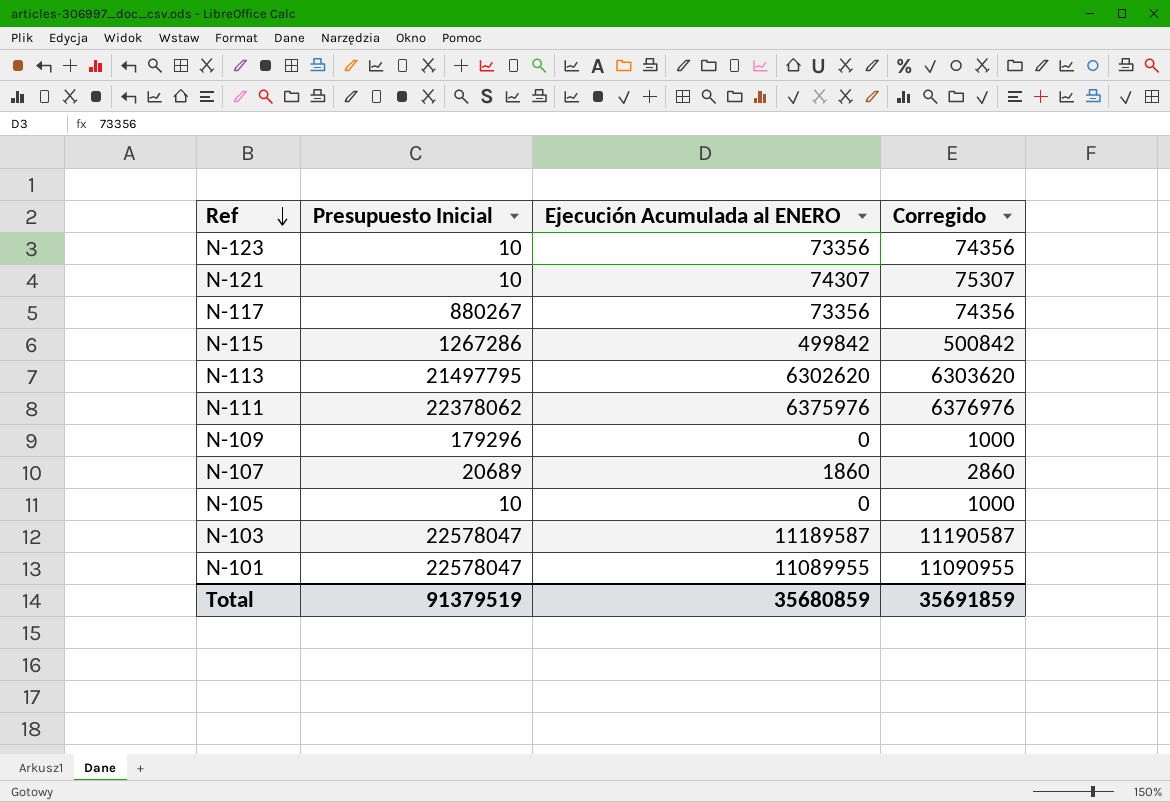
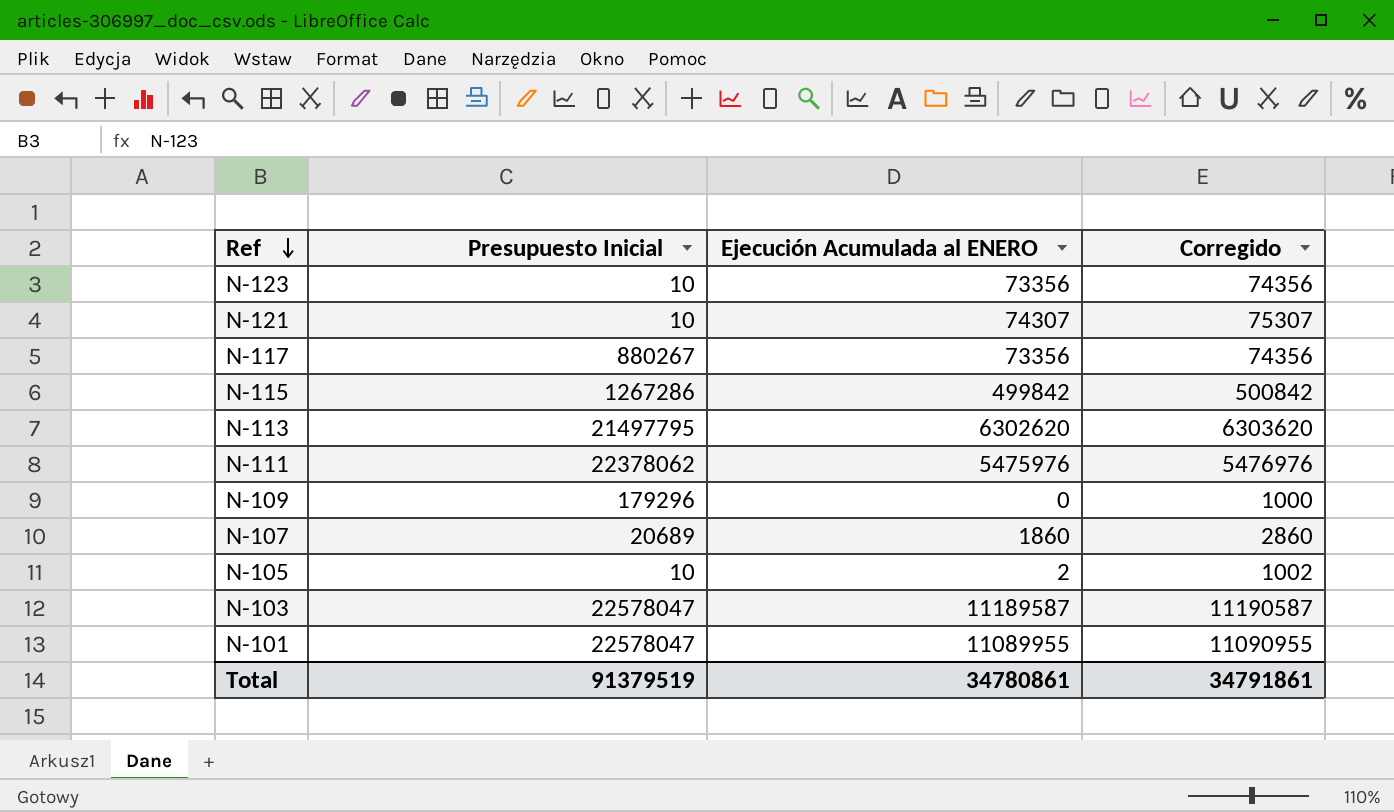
N-111 | Ejecución Acumulada al ENERO: 6375976 -> 5475976
N-111 | Corregido: 6376976 -> 5476976
N-105 | Ejecución Acumulada al ENERO: 0 -> 2
N-105 | Corregido: 1000 -> 1002
Total | Ejecución Acumulada al ENERO: 35680859 -> 34780861
Total | Corregido: 35691859 -> 34791861

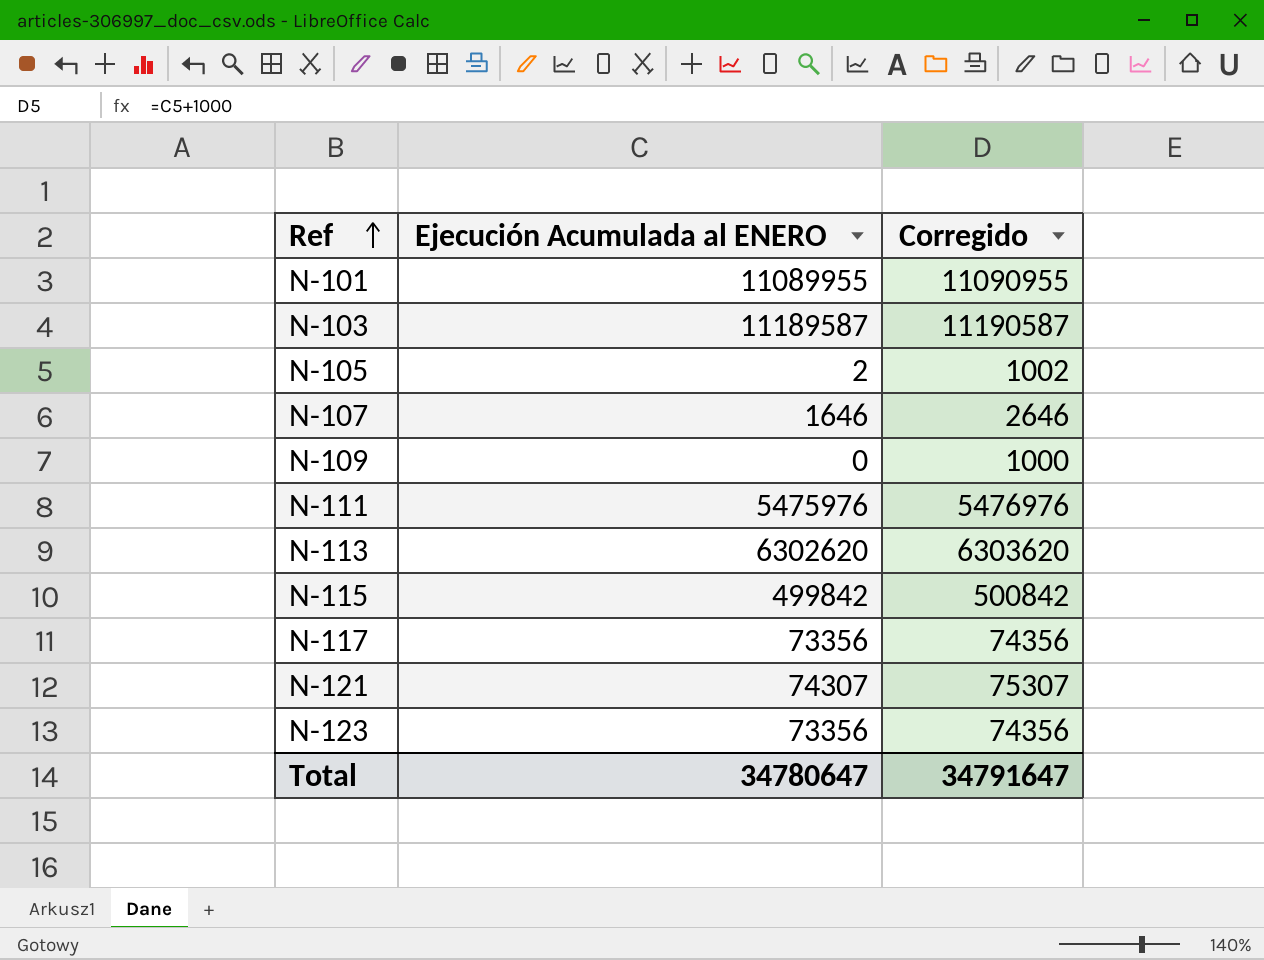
row order: Ref descending -> Ref ascending
column Presupuesto Inicial | position: 2 -> none
N-107 | Ejecución Acumulada al ENERO: 1860 -> 1646
N-107 | Corregido: 2860 -> 2646
Total | Ejecución Acumulada al ENERO: 34780861 -> 34780647
Total | Corregido: 34791861 -> 34791647

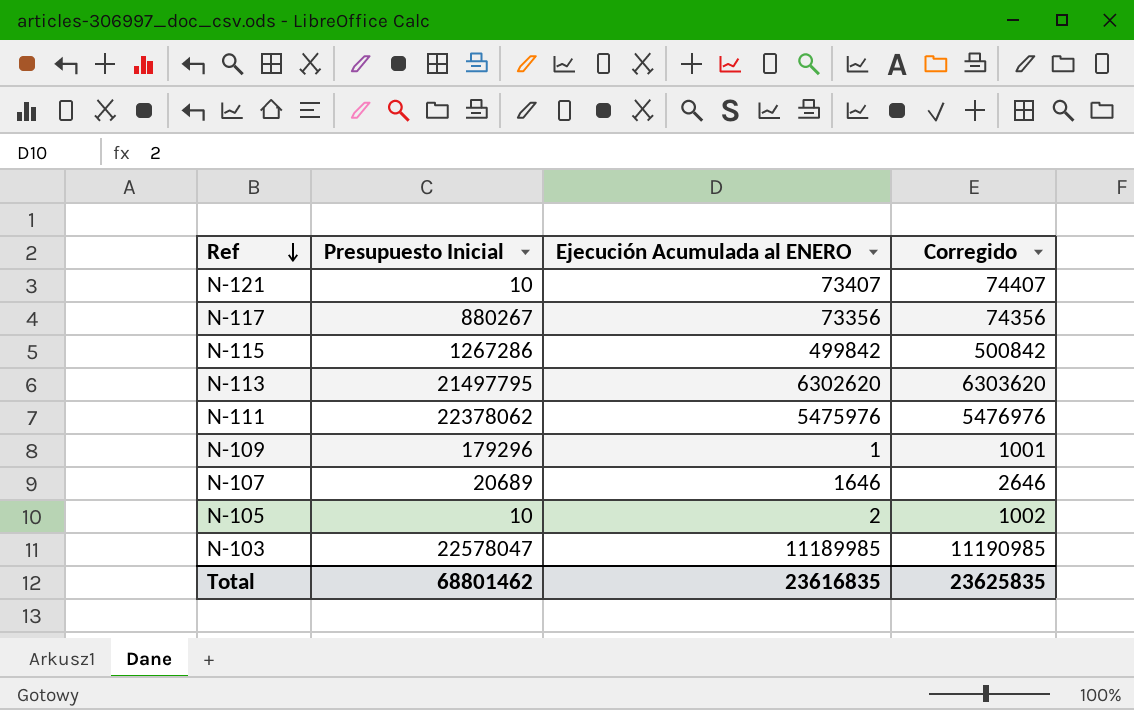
row order: Ref ascending -> Ref descending
column Presupuesto Inicial | position: none -> 2
row N-101: 11089955 | 11090955 -> none
row N-123: 73356 | 74356 -> none
N-121 | Ejecución Acumulada al ENERO: 74307 -> 73407
N-121 | Corregido: 75307 -> 74407
N-109 | Ejecución Acumulada al ENERO: 0 -> 1
N-109 | Corregido: 1000 -> 1001
N-103 | Ejecución Acumulada al ENERO: 11189587 -> 11189985
N-103 | Corregido: 11190587 -> 11190985
Total | Ejecución Acumulada al ENERO: 34780647 -> 23616835
Total | Corregido: 34791647 -> 23625835

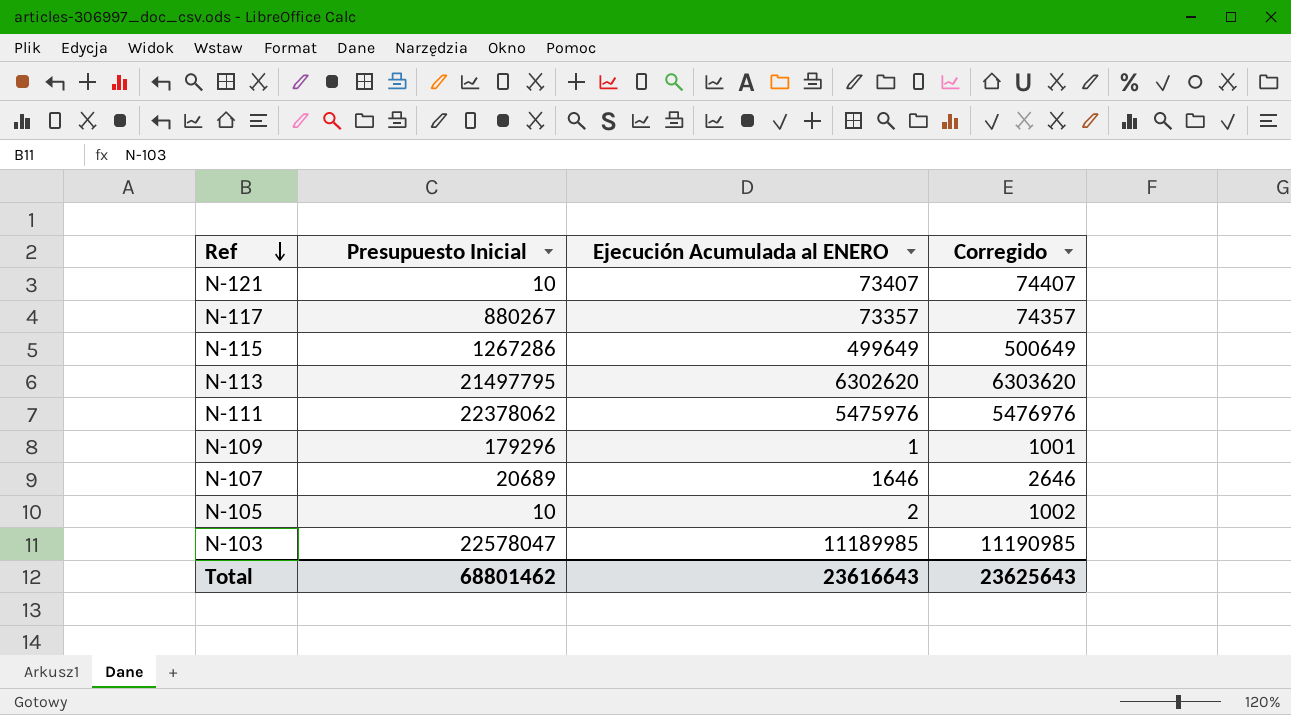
N-117 | Ejecución Acumulada al ENERO: 73356 -> 73357
N-117 | Corregido: 74356 -> 74357
N-115 | Ejecución Acumulada al ENERO: 499842 -> 499649
N-115 | Corregido: 500842 -> 500649
Total | Ejecución Acumulada al ENERO: 23616835 -> 23616643
Total | Corregido: 23625835 -> 23625643

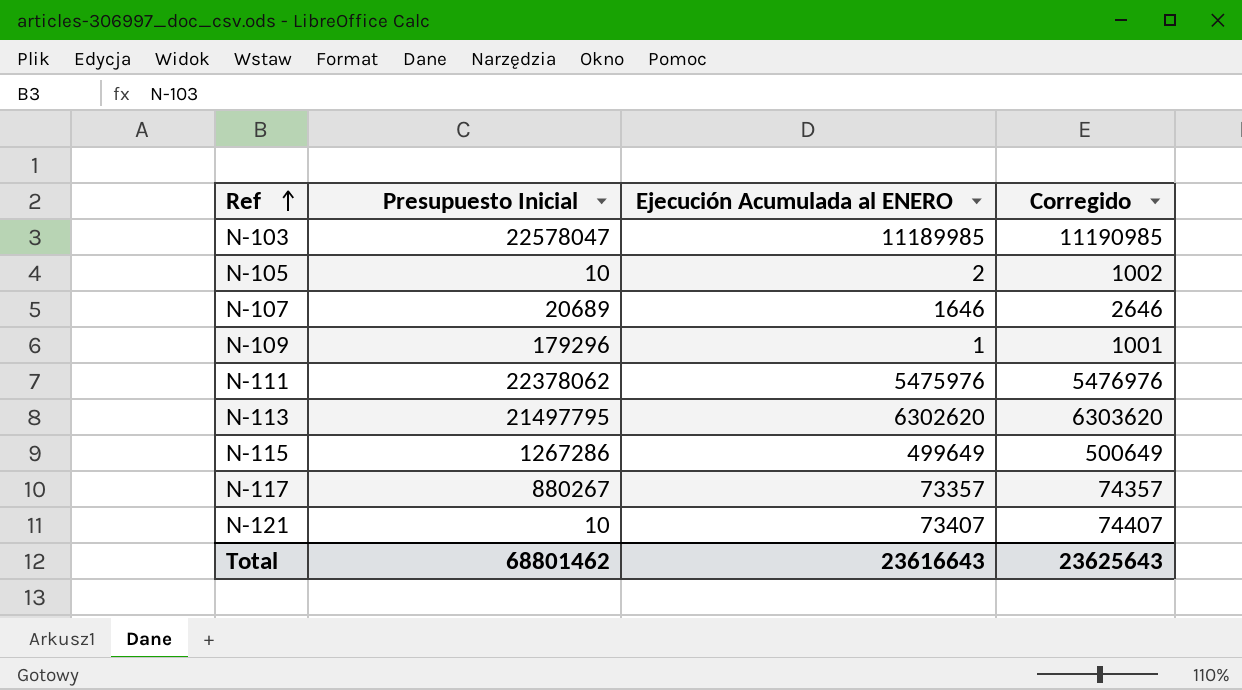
row order: Ref descending -> Ref ascending

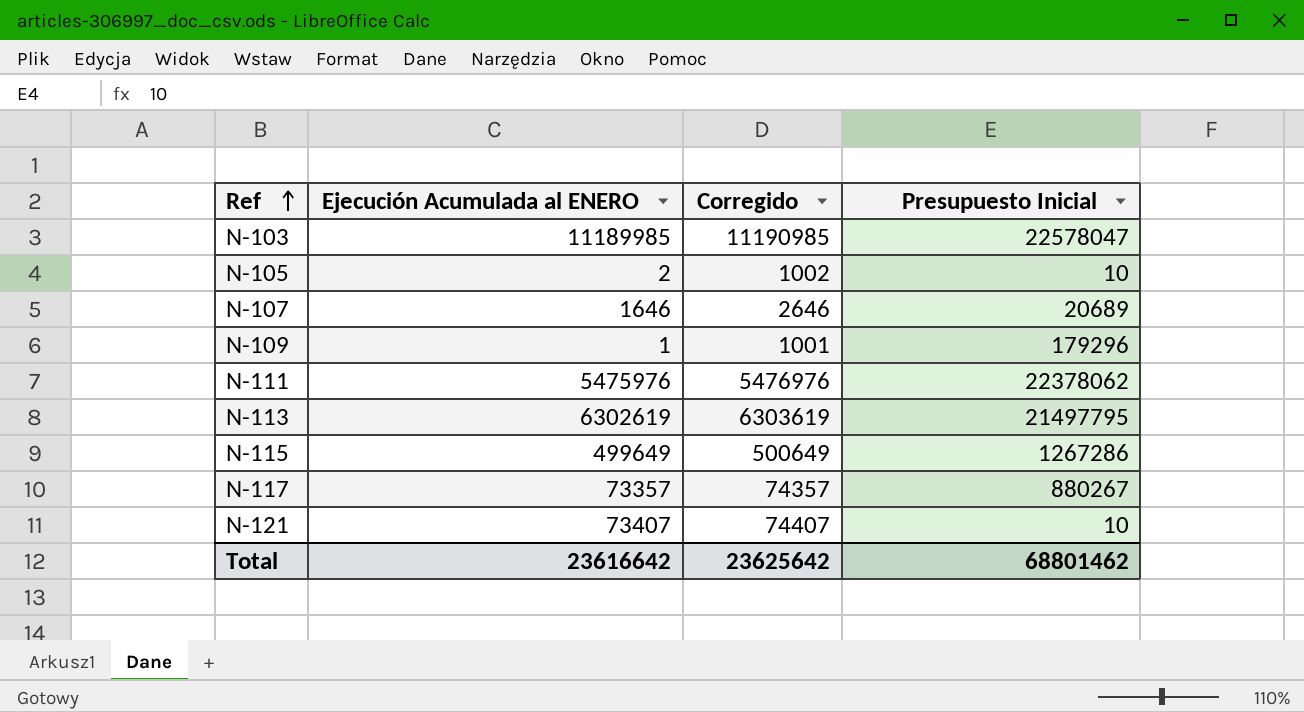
column Presupuesto Inicial | position: 2 -> 4
N-113 | Ejecución Acumulada al ENERO: 6302620 -> 6302619
N-113 | Corregido: 6303620 -> 6303619
Total | Ejecución Acumulada al ENERO: 23616643 -> 23616642
Total | Corregido: 23625643 -> 23625642

